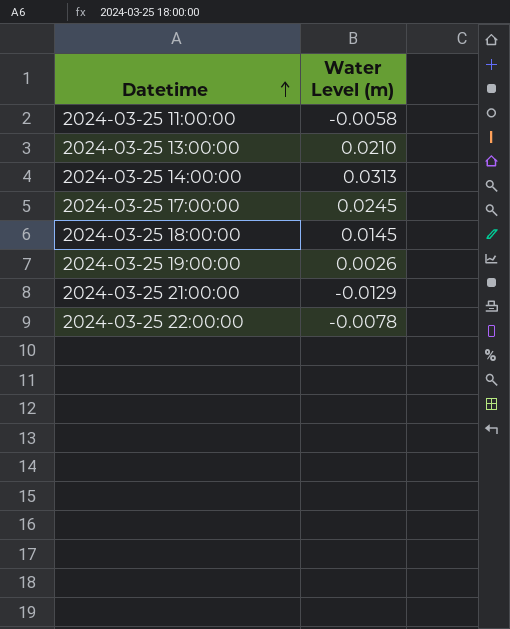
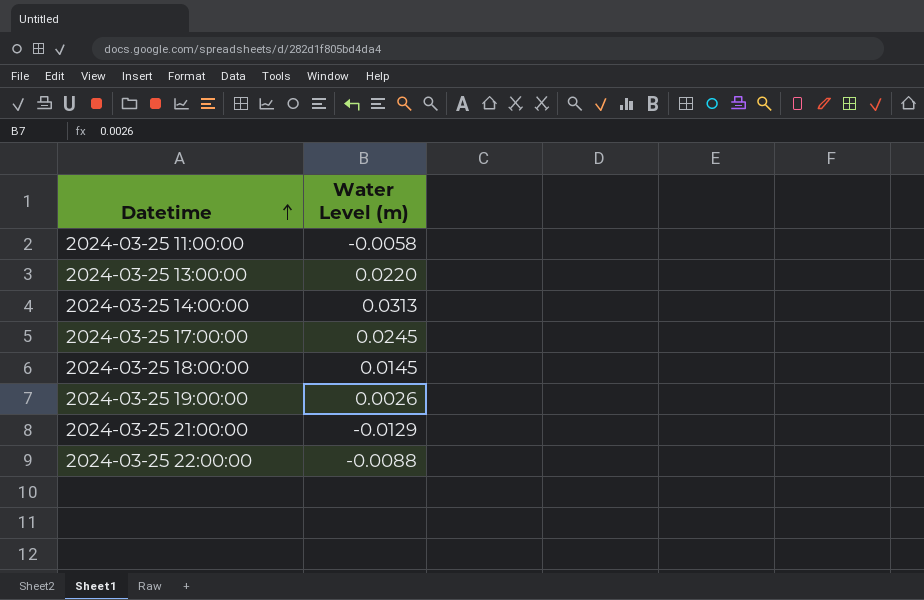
2024-03-25 13:00:00 | Water Level (m): 0.0210 -> 0.0220
2024-03-25 22:00:00 | Water Level (m): -0.0078 -> -0.0088

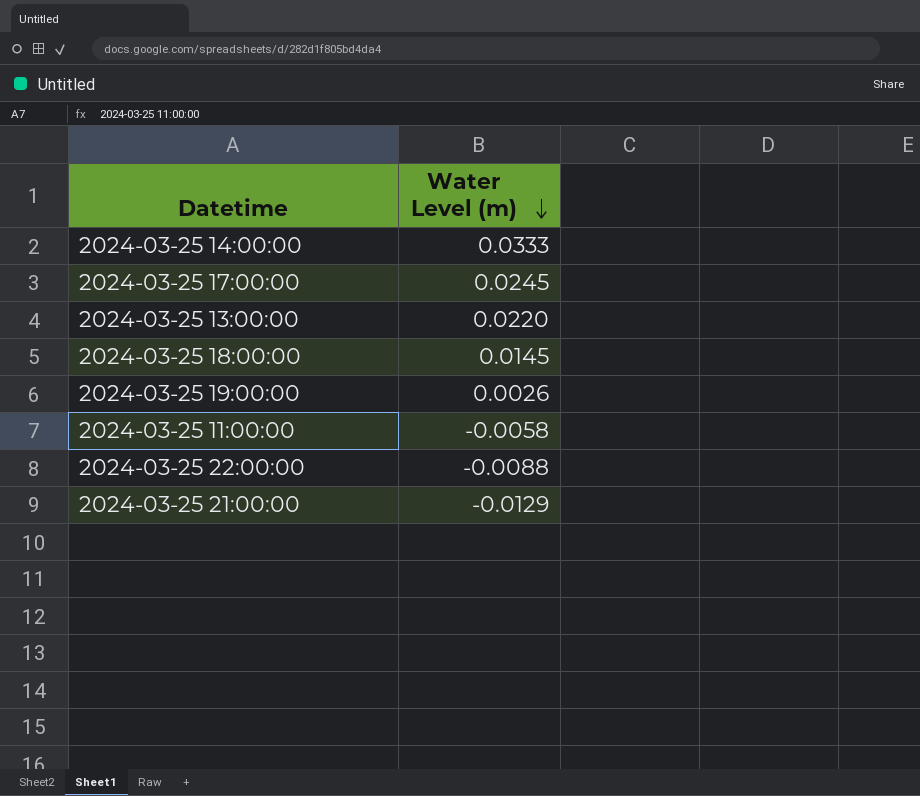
row order: Datetime ascending -> Water Level (m) descending
2024-03-25 14:00:00 | Water Level (m): 0.0313 -> 0.0333

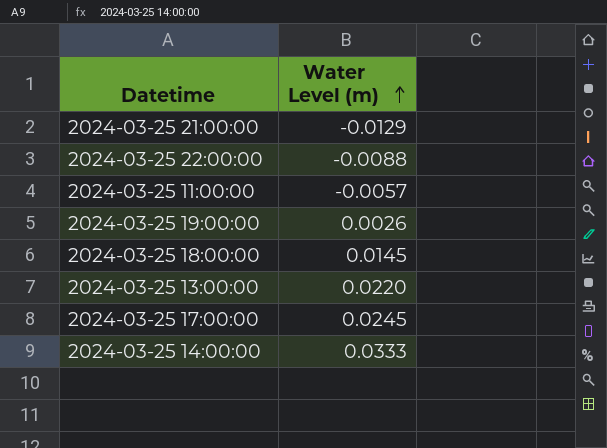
row order: Water Level (m) descending -> Water Level (m) ascending
2024-03-25 11:00:00 | Water Level (m): -0.0058 -> -0.0057

